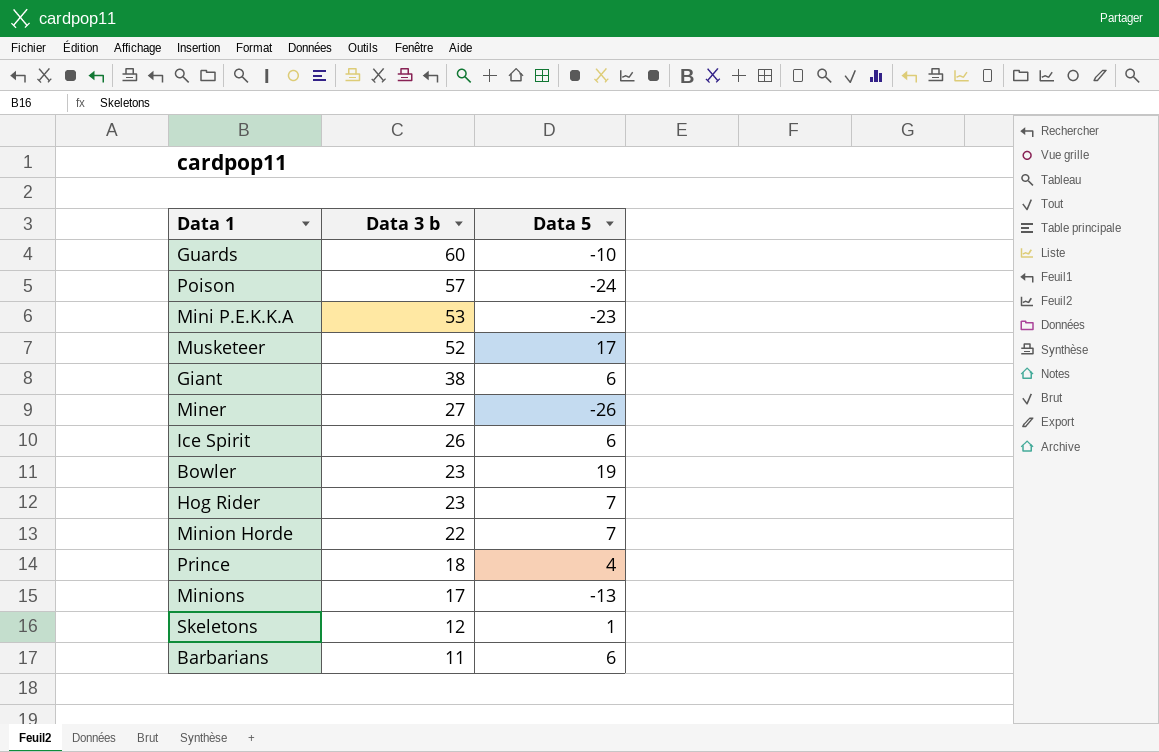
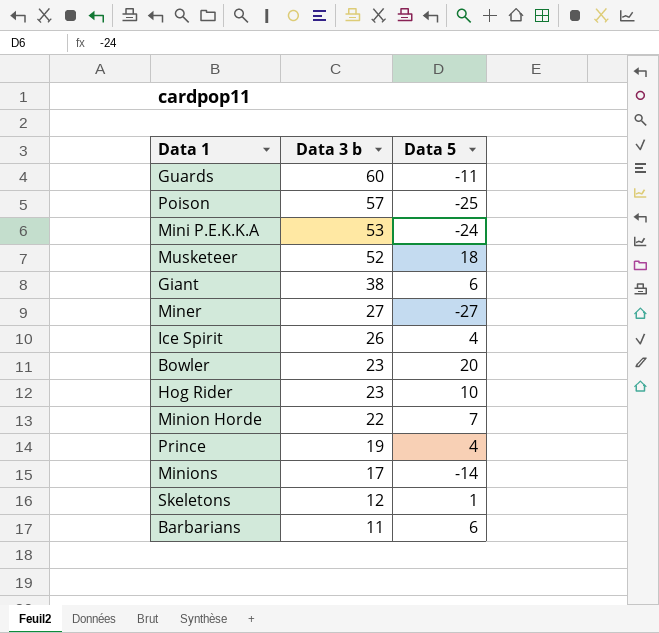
Guards | Data 5: -10 -> -11
Poison | Data 5: -24 -> -25
Mini P.E.K.K.A | Data 5: -23 -> -24
Musketeer | Data 5: 17 -> 18
Miner | Data 5: -26 -> -27
Ice Spirit | Data 5: 6 -> 4
Bowler | Data 5: 19 -> 20
Hog Rider | Data 5: 7 -> 10
Prince | Data 3 b: 18 -> 19
Minions | Data 5: -13 -> -14

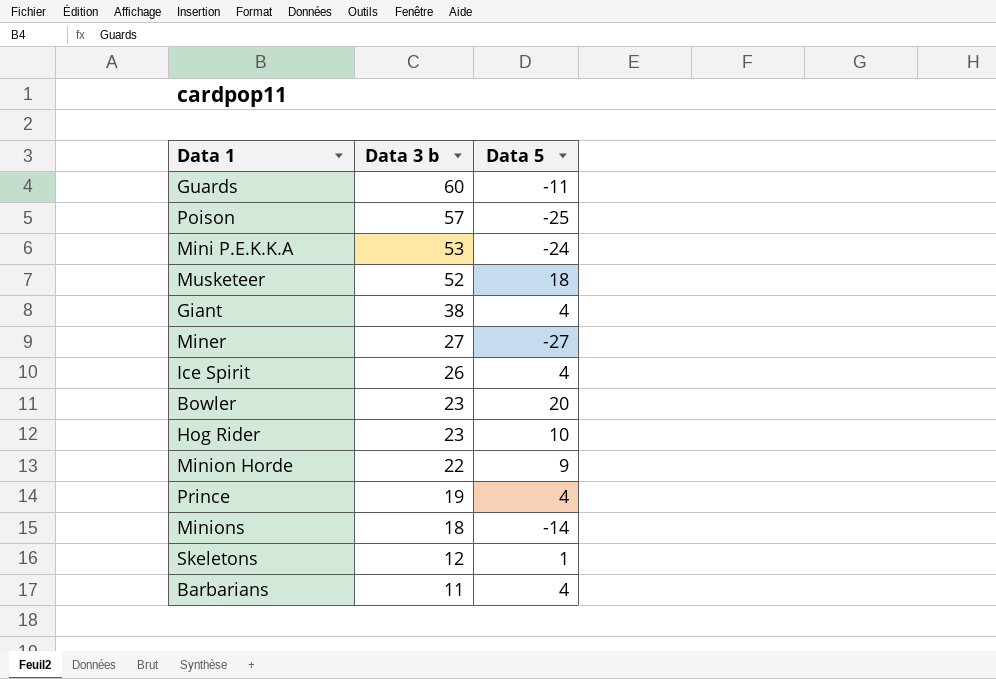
Giant | Data 5: 6 -> 4
Minion Horde | Data 5: 7 -> 9
Minions | Data 3 b: 17 -> 18
Barbarians | Data 5: 6 -> 4

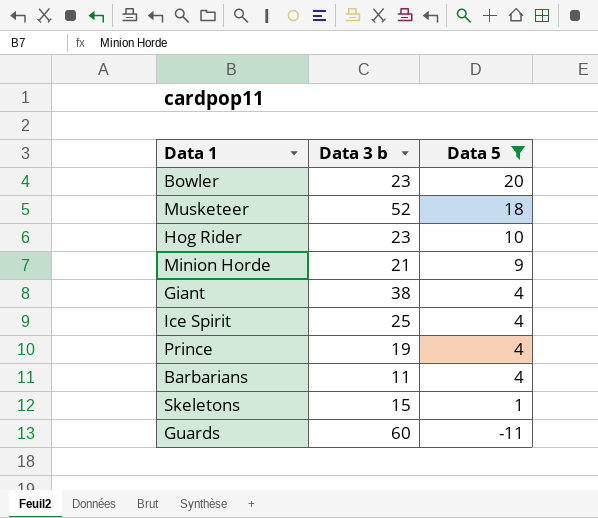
filter: none -> Data 5 >= -11
row order: Data 3 b descending -> Data 5 descending
Minion Horde | Data 3 b: 22 -> 21
Ice Spirit | Data 3 b: 26 -> 25
Skeletons | Data 3 b: 12 -> 15

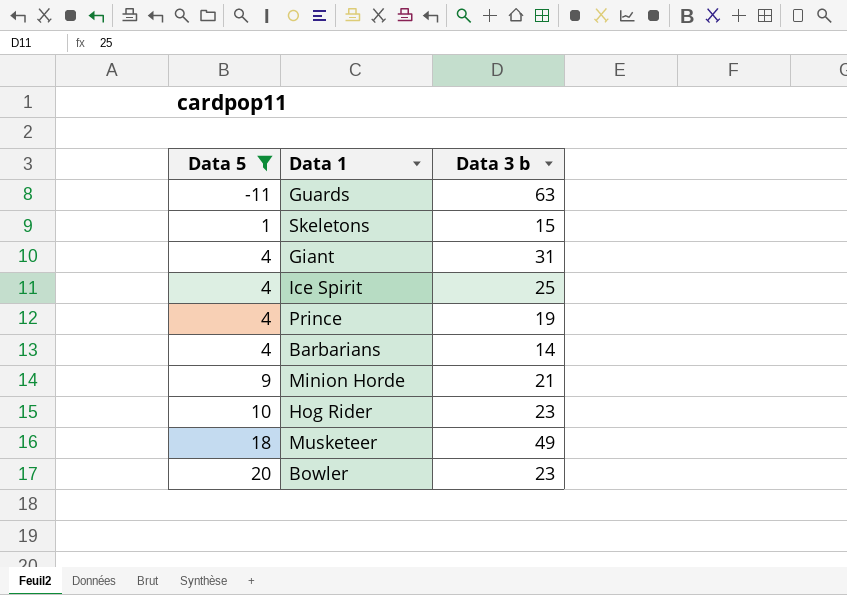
row order: Data 5 descending -> Data 5 ascending
column Data 5 | position: 3 -> 1
Guards | Data 3 b: 60 -> 63
Giant | Data 3 b: 38 -> 31
Barbarians | Data 3 b: 11 -> 14
Musketeer | Data 3 b: 52 -> 49

